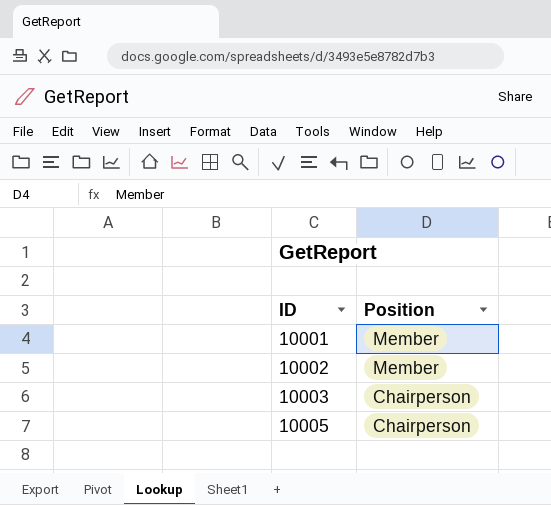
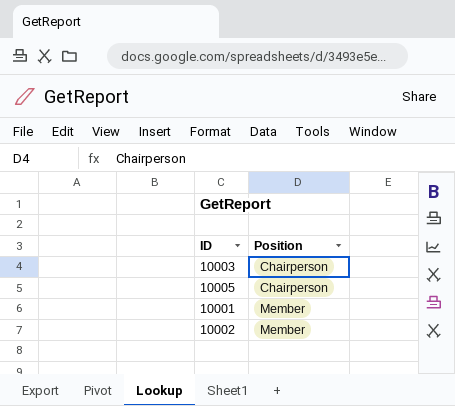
row order: ID ascending -> Position ascending

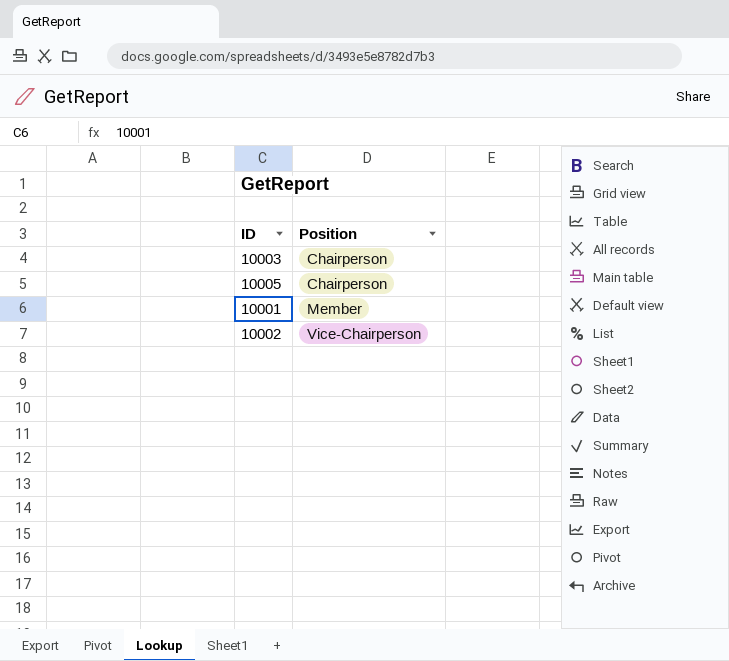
10002 | Position: Member -> Vice-Chairperson

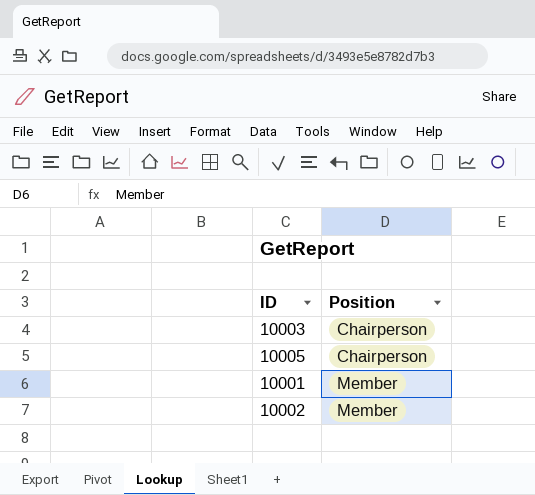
10002 | Position: Vice-Chairperson -> Member

